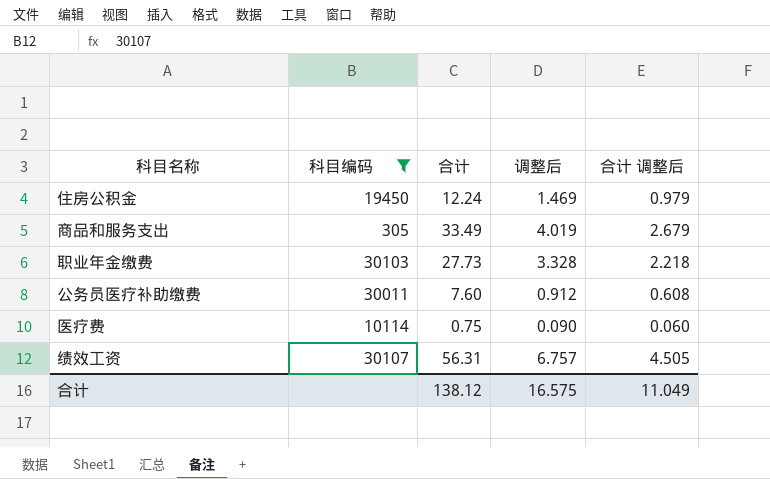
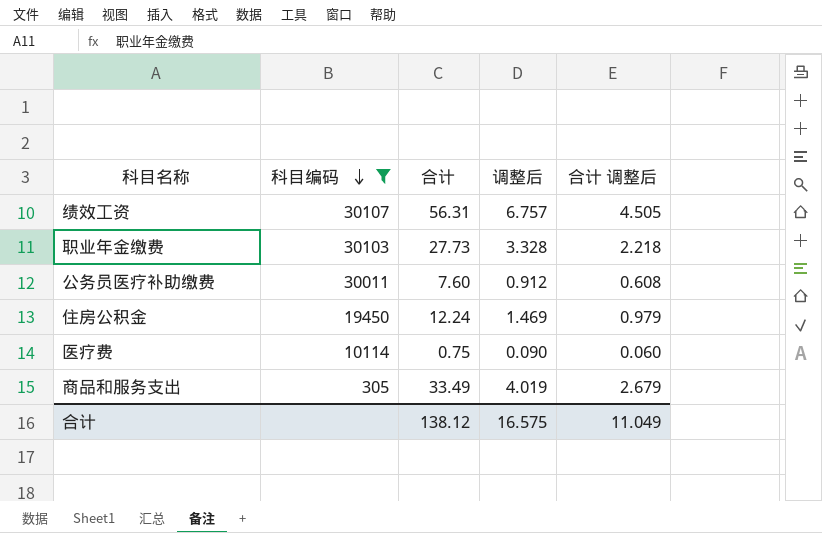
row order: none -> 科目编码 descending

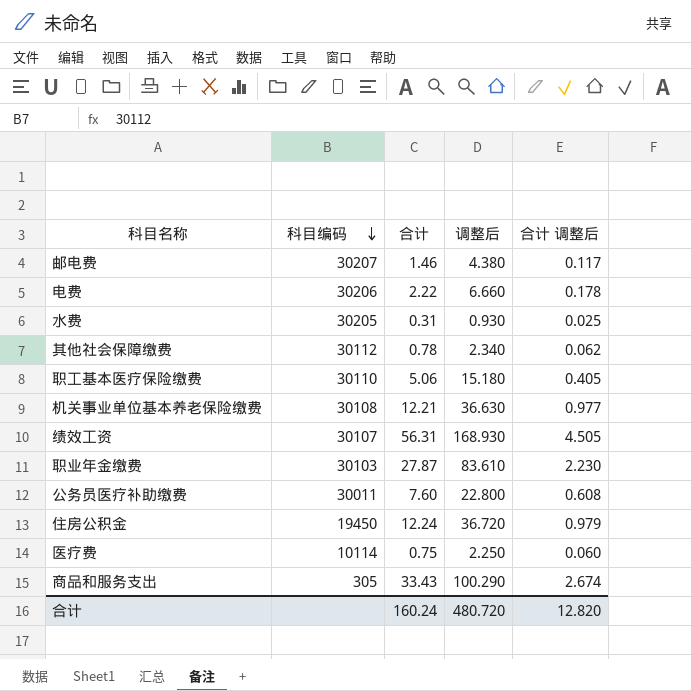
filter: 科目编码 <= 30107 -> none
column 调整后 | formula: [合计] * 0.12 -> [合计] * 3
职业年金缴费 | 合计: 27.73 -> 27.87
职业年金缴费 | 合计 调整后: 2.218 -> 2.230
商品和服务支出 | 合计: 33.49 -> 33.43
商品和服务支出 | 合计 调整后: 2.679 -> 2.674
合计 | 合计: 138.12 -> 160.24
合计 | 调整后: 16.575 -> 480.720
合计 | 合计 调整后: 11.049 -> 12.820

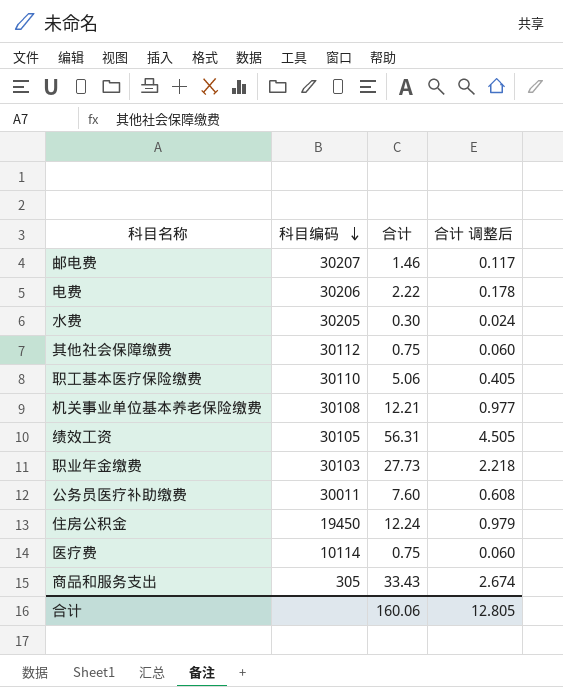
column 调整后 | formula: [合计] * 3 -> none
水费 | 合计: 0.31 -> 0.30
水费 | 合计 调整后: 0.025 -> 0.024
其他社会保障缴费 | 合计: 0.78 -> 0.75
其他社会保障缴费 | 合计 调整后: 0.062 -> 0.060
绩效工资 | 科目编码: 30107 -> 30105
职业年金缴费 | 合计: 27.87 -> 27.73
职业年金缴费 | 合计 调整后: 2.230 -> 2.218
合计 | 合计: 160.24 -> 160.06
合计 | 合计 调整后: 12.820 -> 12.805

